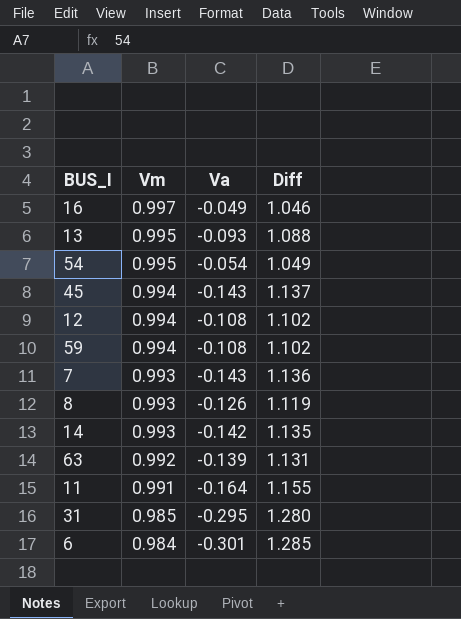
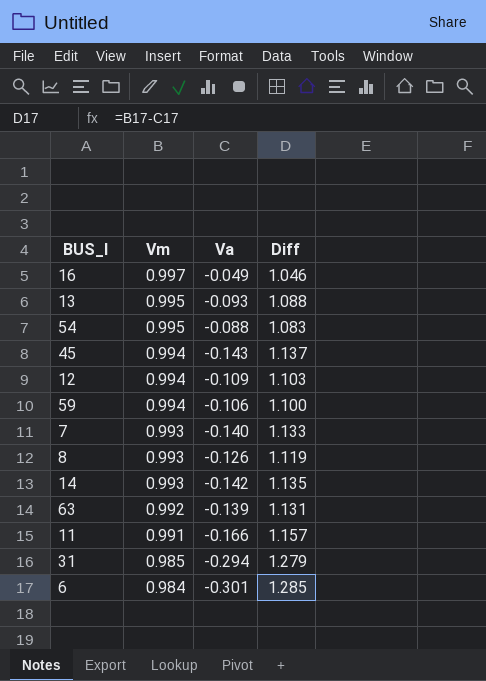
54 | Va: -0.054 -> -0.088
54 | Diff: 1.049 -> 1.083
12 | Va: -0.108 -> -0.109
12 | Diff: 1.102 -> 1.103
59 | Va: -0.108 -> -0.106
59 | Diff: 1.102 -> 1.100
7 | Va: -0.143 -> -0.140
7 | Diff: 1.136 -> 1.133
11 | Va: -0.164 -> -0.166
11 | Diff: 1.155 -> 1.157
31 | Va: -0.295 -> -0.294
31 | Diff: 1.280 -> 1.279

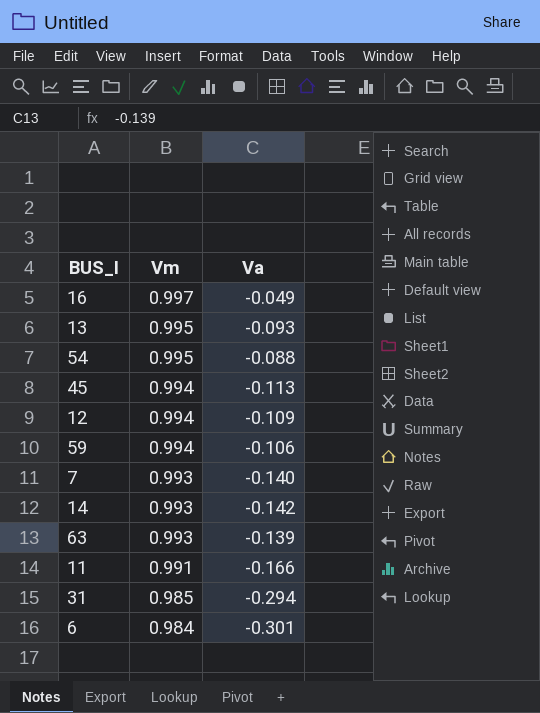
column Diff | formula: [Vm] - [Va] -> none
row 8: 0.993 | -0.126 | 1.119 -> none
45 | Va: -0.143 -> -0.113
63 | Vm: 0.992 -> 0.993

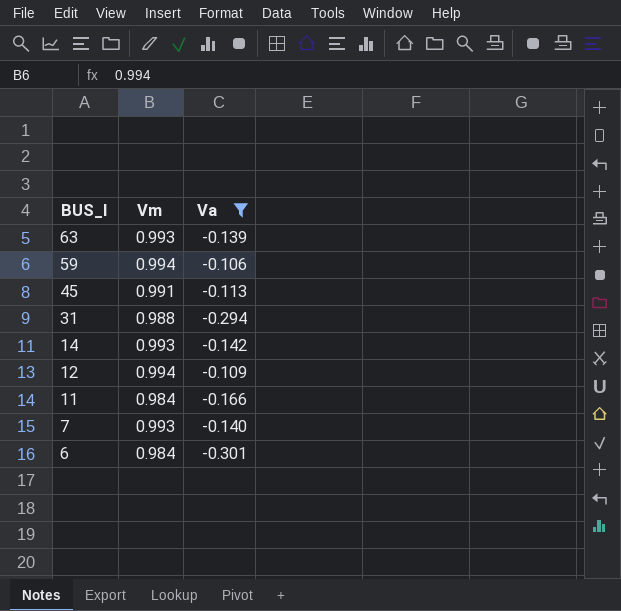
filter: none -> Va <= -0.106
row order: Vm descending -> BUS_I descending
45 | Vm: 0.994 -> 0.991
31 | Vm: 0.985 -> 0.988
11 | Vm: 0.991 -> 0.984

